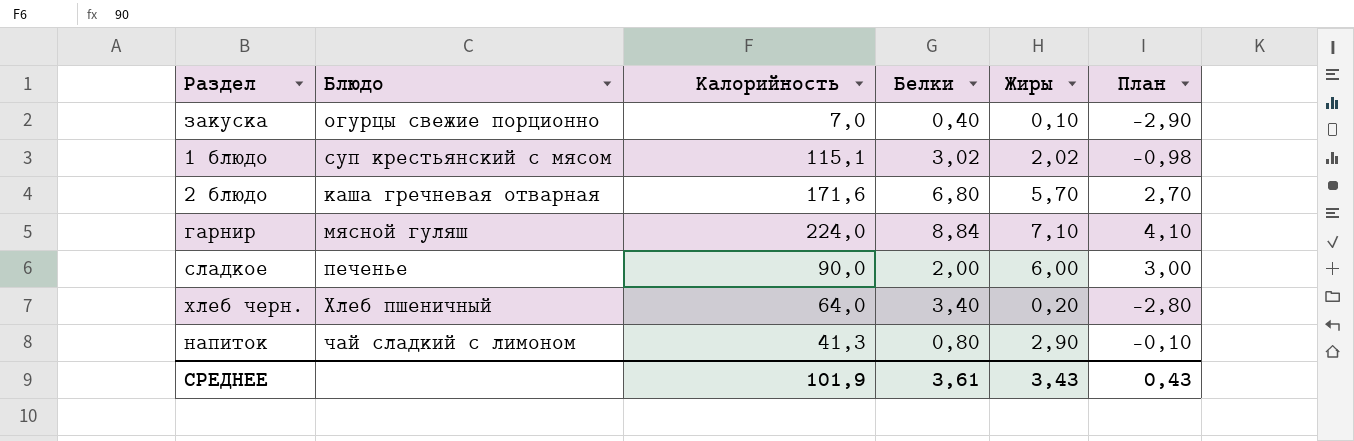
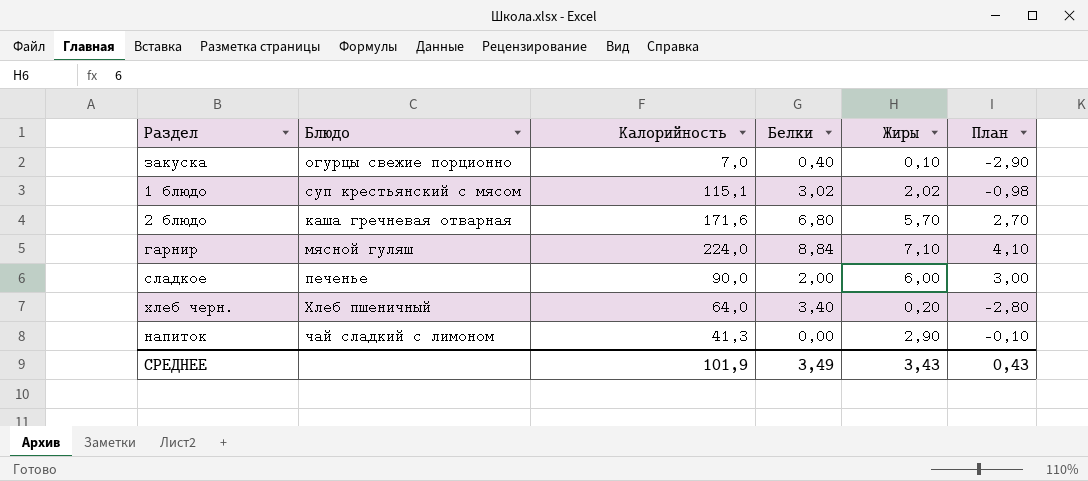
напиток | Белки: 0,80 -> 0,00
СРЕДНЕЕ | Белки: 3,61 -> 3,49

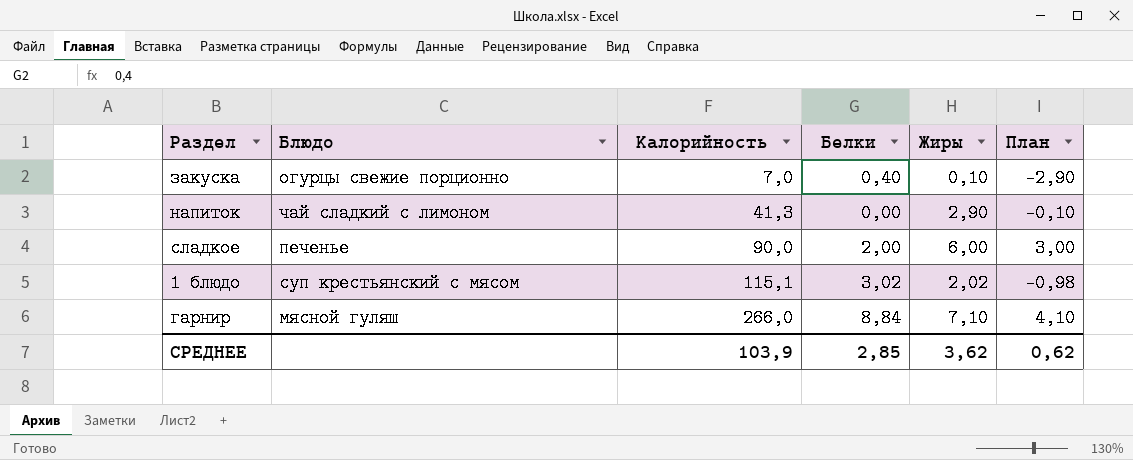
row order: none -> Калорийность ascending
row 2 блюдо: каша гречневая отварная | 171,6 | 6,80 | 5,70 | 2,70 -> none
row хлеб черн.: Хлеб пшеничный | 64,0 | 3,40 | 0,20 | -2,80 -> none
гарнир | Калорийность: 224,0 -> 266,0
СРЕДНЕЕ | Калорийность: 101,9 -> 103,9
СРЕДНЕЕ | Белки: 3,49 -> 2,85
СРЕДНЕЕ | Жиры: 3,43 -> 3,62
СРЕДНЕЕ | План: 0,43 -> 0,62

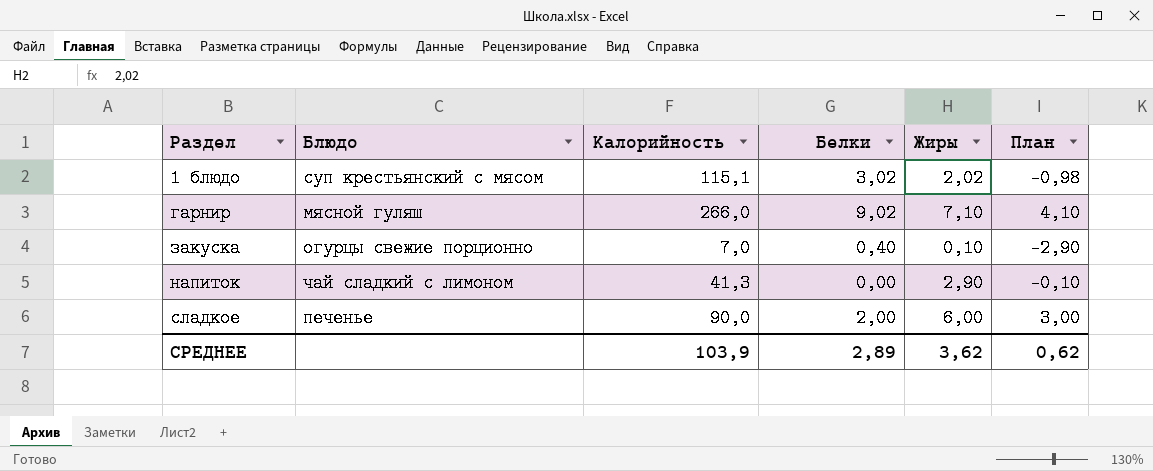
row order: Калорийность ascending -> Раздел ascending
гарнир | Белки: 8,84 -> 9,02
СРЕДНЕЕ | Белки: 2,85 -> 2,89

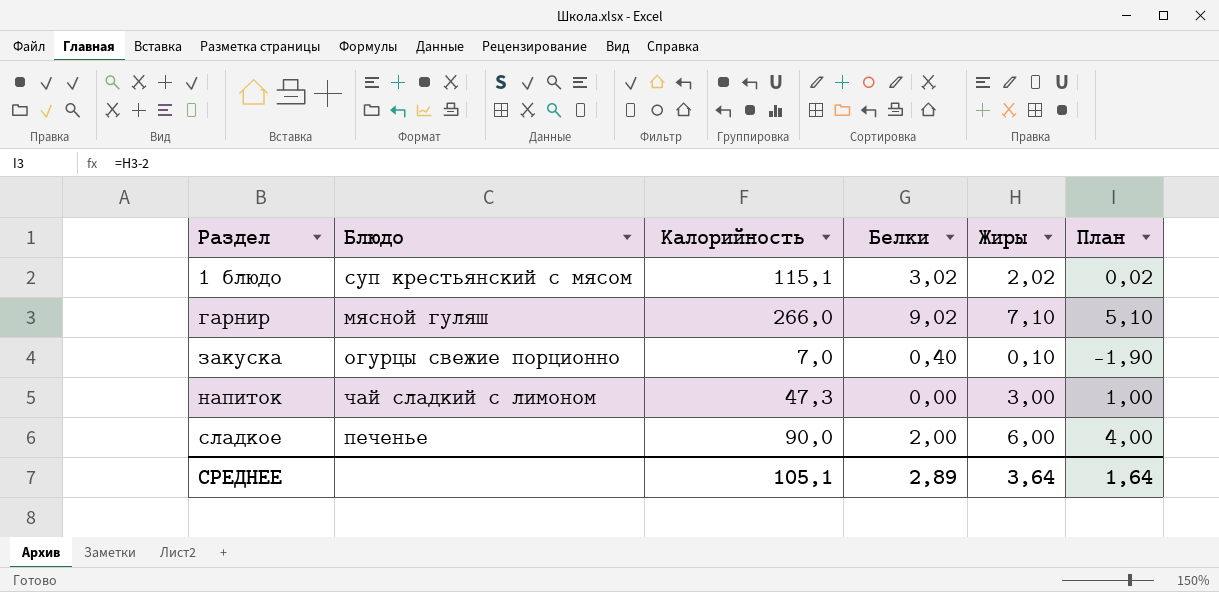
column План | formula: [Жиры] - 3 -> [Жиры] - 2
напиток | Калорийность: 41,3 -> 47,3
напиток | Жиры: 2,90 -> 3,00
СРЕДНЕЕ | Калорийность: 103,9 -> 105,1
СРЕДНЕЕ | Жиры: 3,62 -> 3,64
СРЕДНЕЕ | План: 0,62 -> 1,64

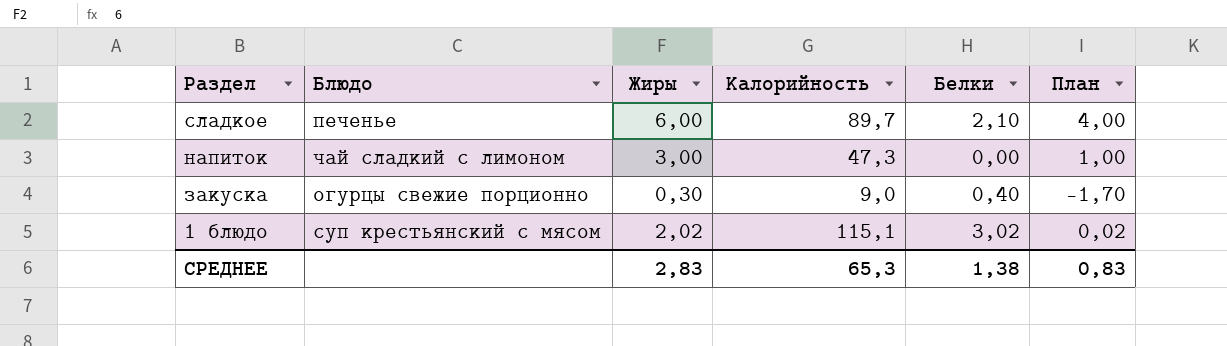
row order: Раздел ascending -> Раздел descending
column Жиры | position: 5 -> 3
row гарнир: мясной гуляш | 266,0 | 9,02 | 7,10 | 5,10 -> none
сладкое | Калорийность: 90,0 -> 89,7
сладкое | Белки: 2,00 -> 2,10
закуска | Жиры: 0,10 -> 0,30
закуска | Калорийность: 7,0 -> 9,0
закуска | План: -1,90 -> -1,70
СРЕДНЕЕ | Жиры: 3,64 -> 2,83
СРЕДНЕЕ | Калорийность: 105,1 -> 65,3
СРЕДНЕЕ | Белки: 2,89 -> 1,38
СРЕДНЕЕ | План: 1,64 -> 0,83

